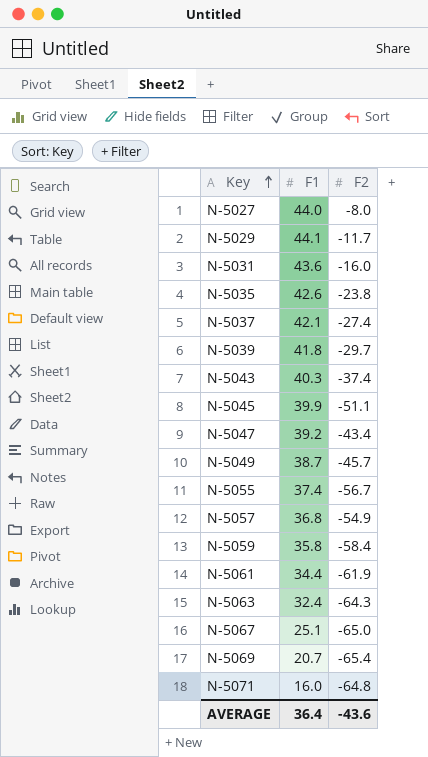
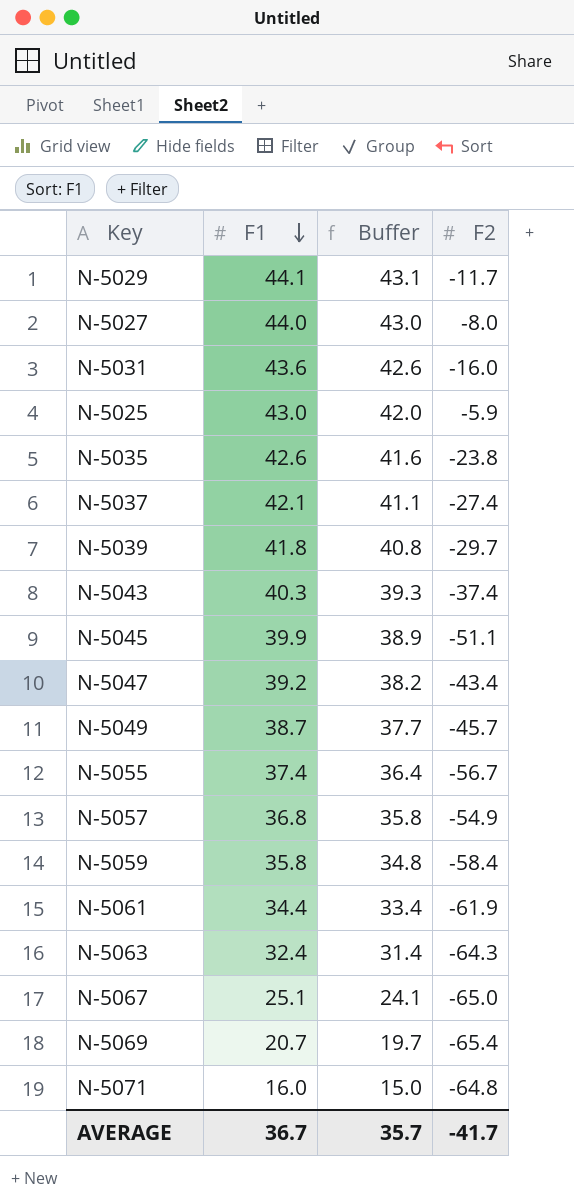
row order: Key ascending -> F1 descending
column Buffer | formula: none -> [F1] - 1
row N-5025: none -> 43.0 | 42.0 | -5.9
AVERAGE | F1: 36.4 -> 36.7
AVERAGE | F2: -43.6 -> -41.7

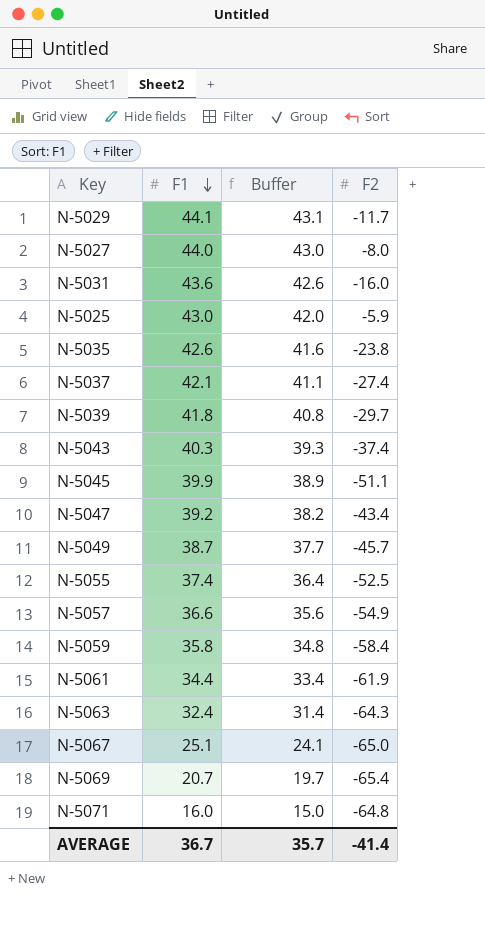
N-5055 | F2: -56.7 -> -52.5
N-5057 | F1: 36.8 -> 36.6
N-5057 | Buffer: 35.8 -> 35.6
AVERAGE | F2: -41.7 -> -41.4

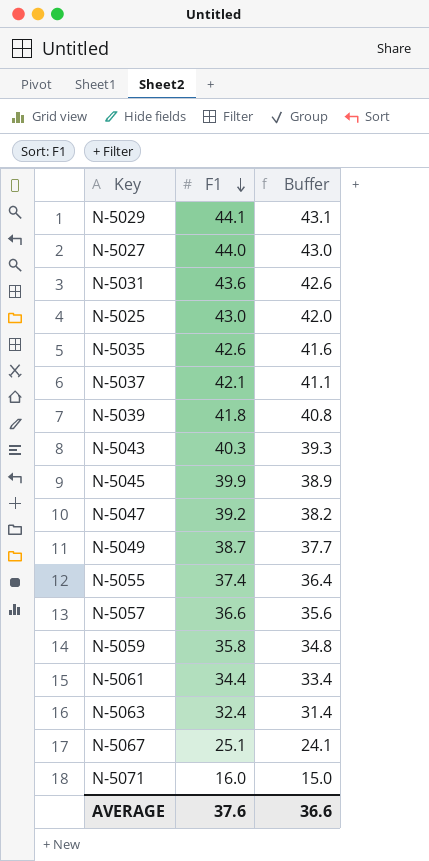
column F2 | position: 4 -> none
row N-5069: 20.7 | 19.7 | -65.4 -> none
AVERAGE | F1: 36.7 -> 37.6
AVERAGE | Buffer: 35.7 -> 36.6

